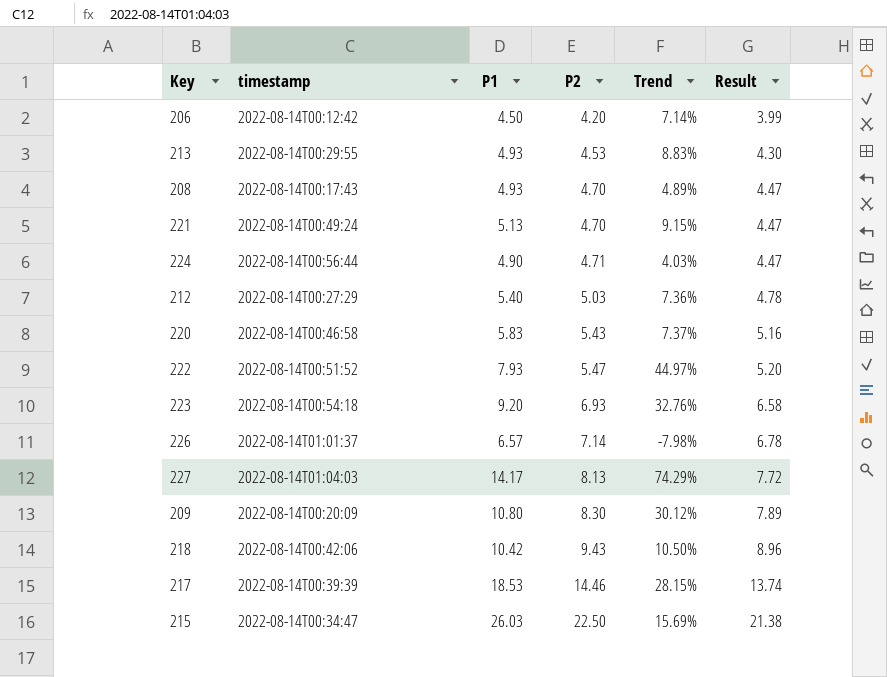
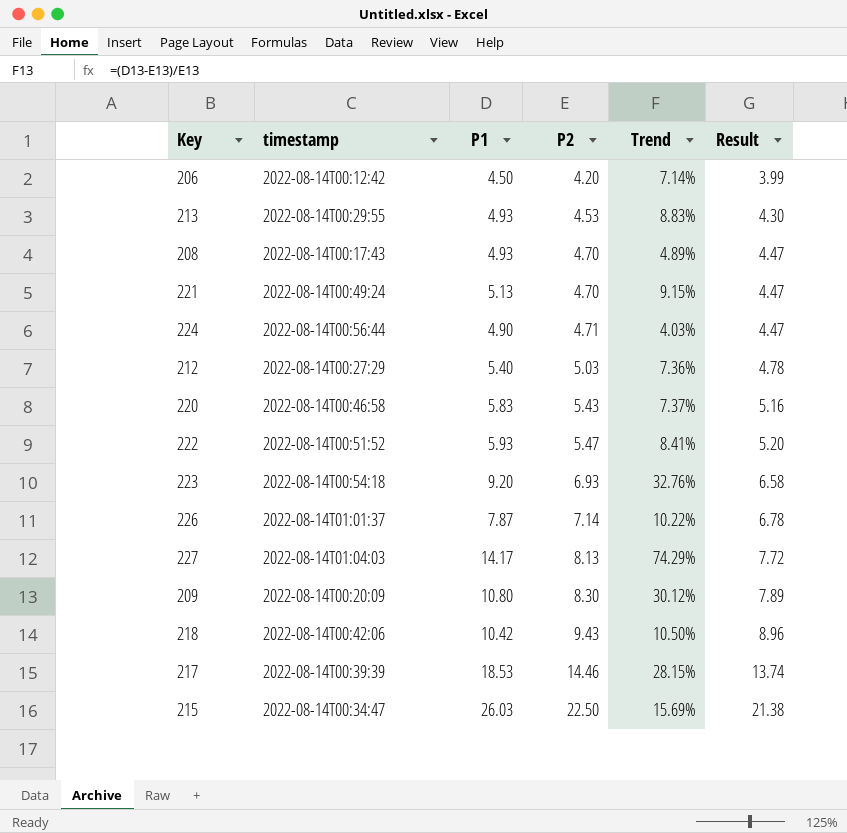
222 | P1: 7.93 -> 5.93
222 | Trend: 44.97% -> 8.41%
226 | P1: 6.57 -> 7.87
226 | Trend: -7.98% -> 10.22%

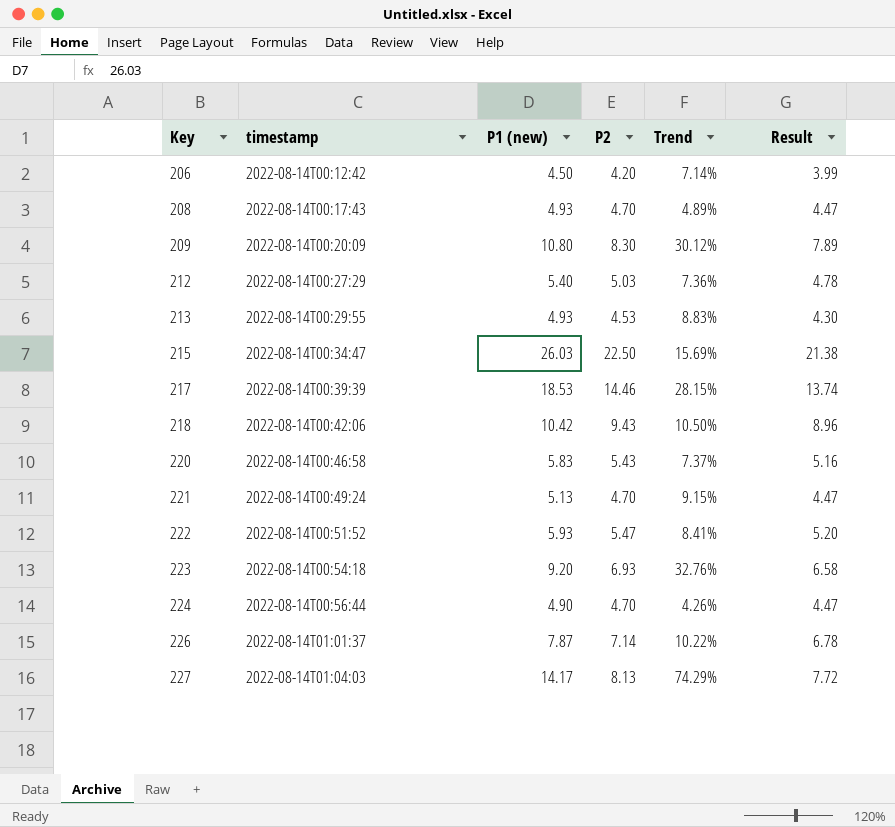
row order: P2 ascending -> Key ascending
column name: P1 -> P1 (new)
224 | P2: 4.71 -> 4.70
224 | Trend: 4.03% -> 4.26%

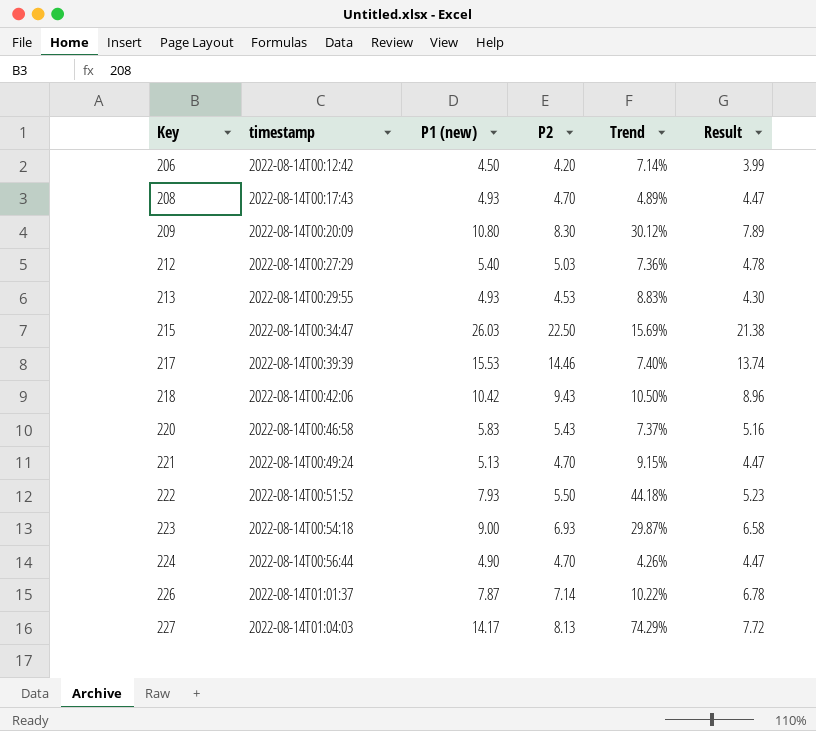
217 | P1 (new): 18.53 -> 15.53
217 | Trend: 28.15% -> 7.40%
222 | P1 (new): 5.93 -> 7.93
222 | P2: 5.47 -> 5.50
222 | Trend: 8.41% -> 44.18%
222 | Result: 5.20 -> 5.23
223 | P1 (new): 9.20 -> 9.00
223 | Trend: 32.76% -> 29.87%

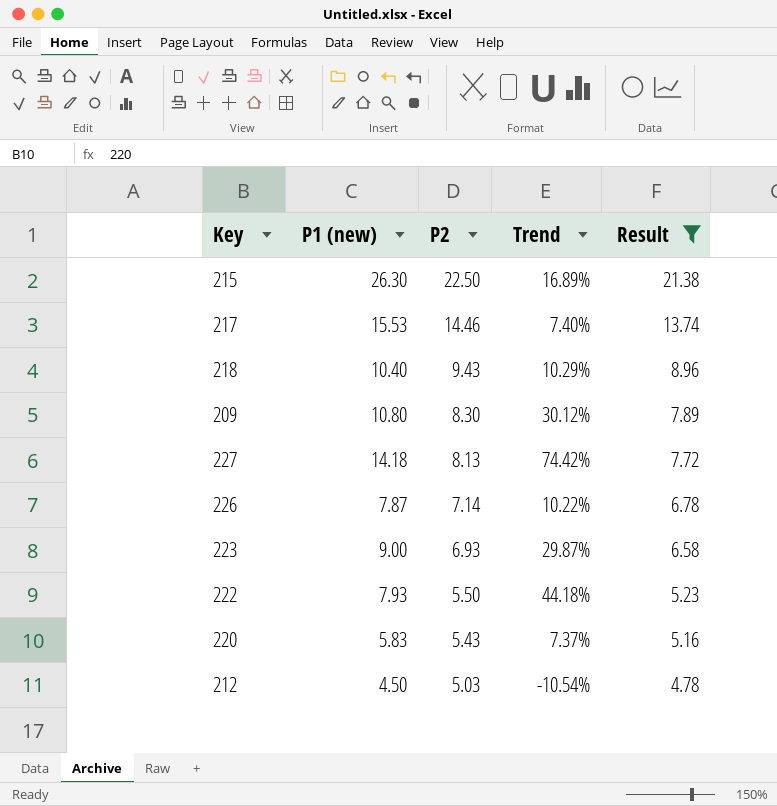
filter: none -> Result >= 4.78
row order: Key ascending -> P2 descending
column timestamp | position: 2 -> none
215 | P1 (new): 26.03 -> 26.30
215 | Trend: 15.69% -> 16.89%
218 | P1 (new): 10.42 -> 10.40
218 | Trend: 10.50% -> 10.29%
227 | P1 (new): 14.17 -> 14.18
227 | Trend: 74.29% -> 74.42%
212 | P1 (new): 5.40 -> 4.50
212 | Trend: 7.36% -> -10.54%

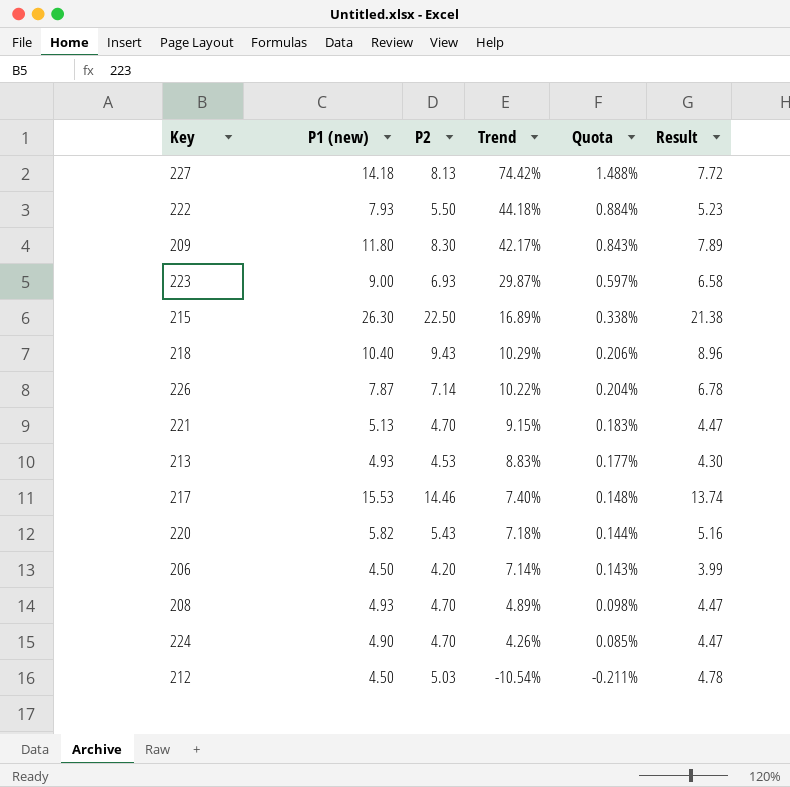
filter: Result >= 4.78 -> none
row order: P2 descending -> Trend descending
column Quota | formula: none -> [Trend] * 0.02
209 | P1 (new): 10.80 -> 11.80
209 | Trend: 30.12% -> 42.17%
220 | P1 (new): 5.83 -> 5.82
220 | Trend: 7.37% -> 7.18%

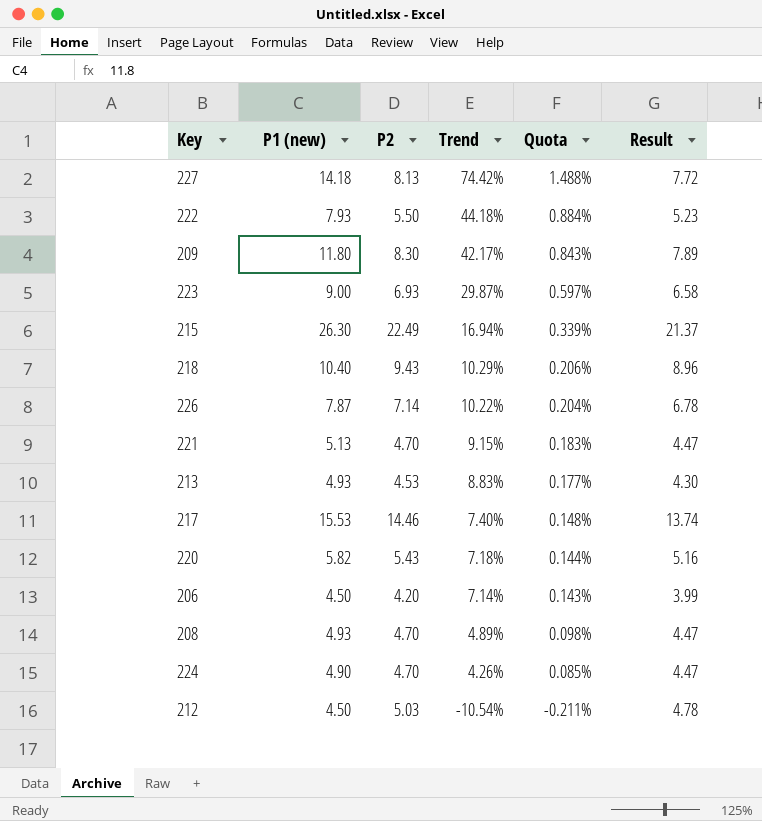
215 | P2: 22.50 -> 22.49
215 | Trend: 16.89% -> 16.94%
215 | Quota: 0.338% -> 0.339%
215 | Result: 21.38 -> 21.37

